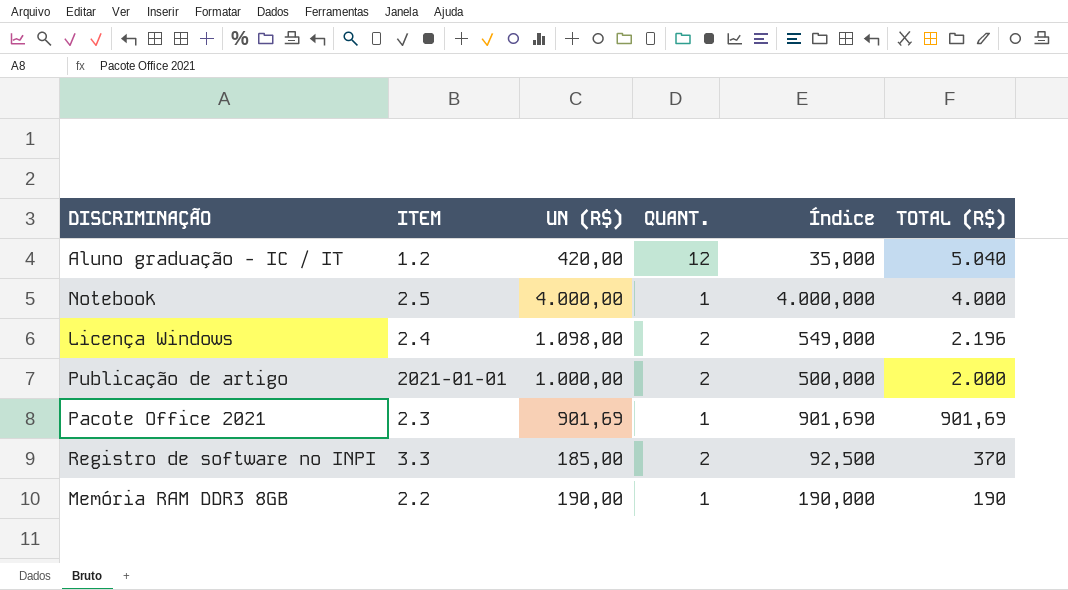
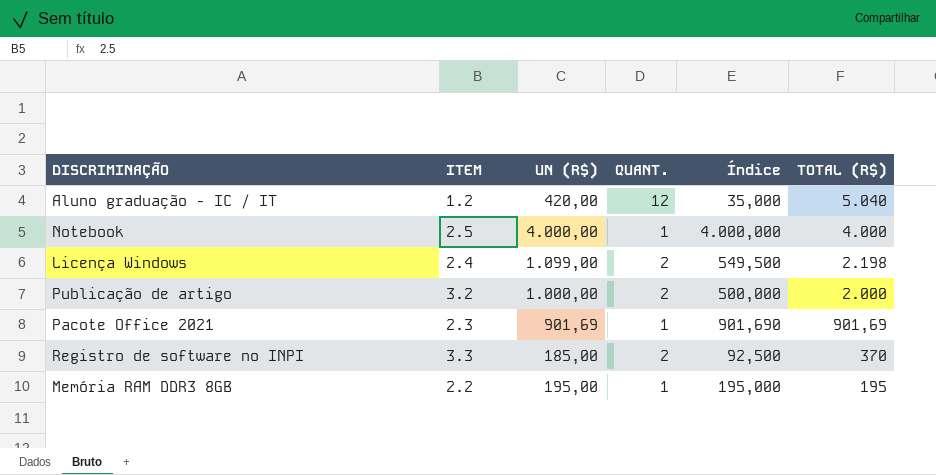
Licença Windows | UN (R$): 1.098,00 -> 1.099,00
Licença Windows | Índice: 549,000 -> 549,500
Licença Windows | TOTAL (R$): 2.196 -> 2.198
Publicação de artigo | ITEM: 2021-01-01 -> 3.2
Memória RAM DDR3 8GB | UN (R$): 190,00 -> 195,00
Memória RAM DDR3 8GB | Índice: 190,000 -> 195,000
Memória RAM DDR3 8GB | TOTAL (R$): 190 -> 195

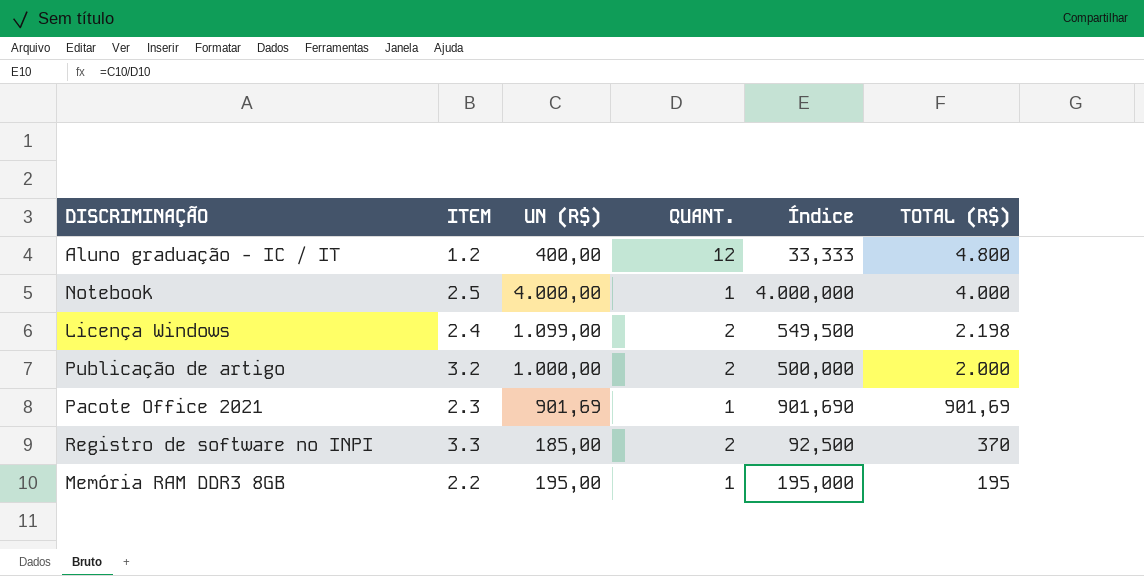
Aluno graduação - IC / IT | UN (R$): 420,00 -> 400,00
Aluno graduação - IC / IT | Índice: 35,000 -> 33,333
Aluno graduação - IC / IT | TOTAL (R$): 5.040 -> 4.800

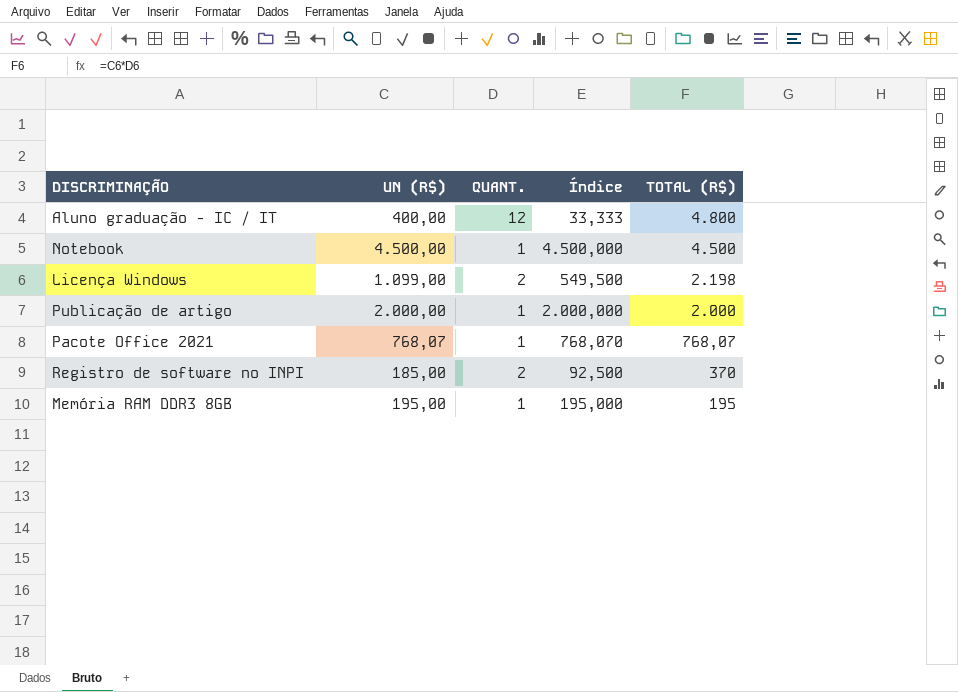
column ITEM | position: 2 -> none
Notebook | UN (R$): 4.000,00 -> 4.500,00
Notebook | Índice: 4.000,000 -> 4.500,000
Notebook | TOTAL (R$): 4.000 -> 4.500
Publicação de artigo | UN (R$): 1.000,00 -> 2.000,00
Publicação de artigo | QUANT.: 2 -> 1
Publicação de artigo | Índice: 500,000 -> 2.000,000
Pacote Office 2021 | UN (R$): 901,69 -> 768,07
Pacote Office 2021 | Índice: 901,690 -> 768,070
Pacote Office 2021 | TOTAL (R$): 901,69 -> 768,07

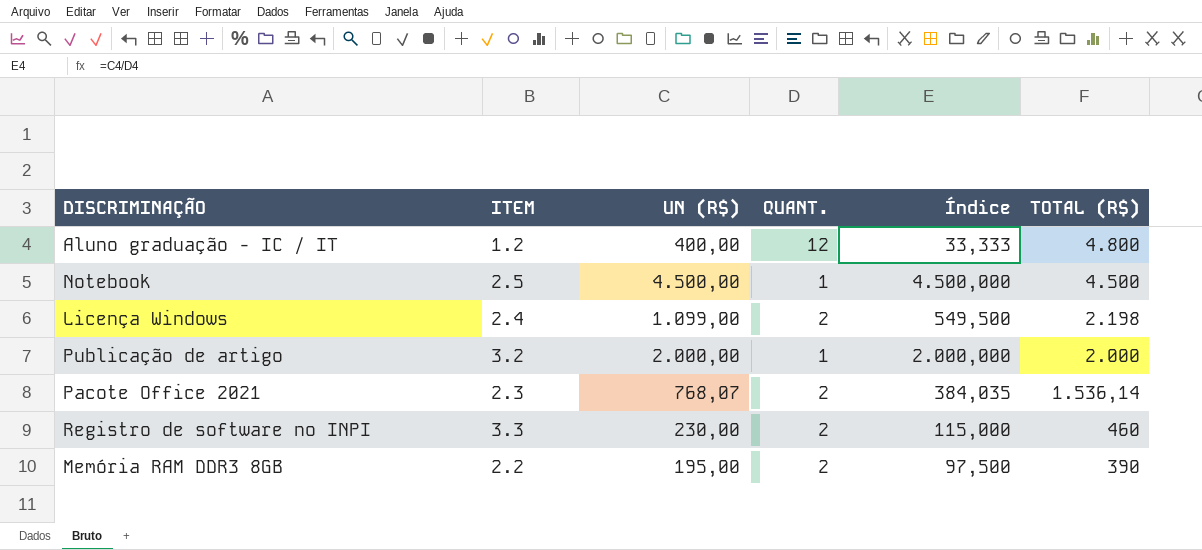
column ITEM | position: none -> 2
Pacote Office 2021 | QUANT.: 1 -> 2
Pacote Office 2021 | Índice: 768,070 -> 384,035
Pacote Office 2021 | TOTAL (R$): 768,07 -> 1.536,14
Registro de software no INPI | UN (R$): 185,00 -> 230,00
Registro de software no INPI | Índice: 92,500 -> 115,000
Registro de software no INPI | TOTAL (R$): 370 -> 460
Memória RAM DDR3 8GB | QUANT.: 1 -> 2
Memória RAM DDR3 8GB | Índice: 195,000 -> 97,500
Memória RAM DDR3 8GB | TOTAL (R$): 195 -> 390

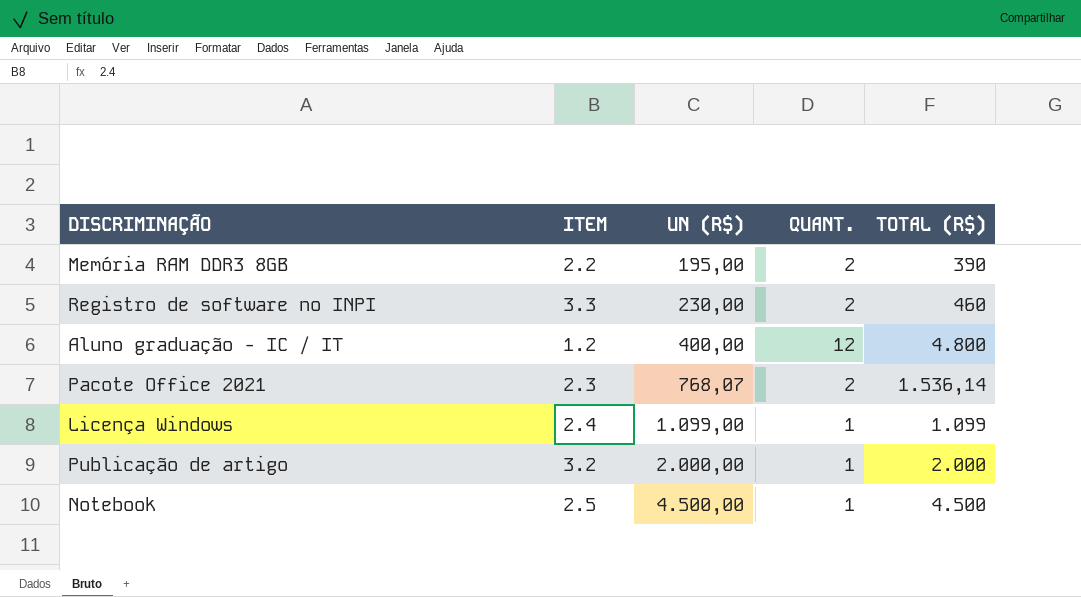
row order: TOTAL (R$) descending -> UN (R$) ascending
column Índice | formula: [UN (R$)] / [QUANT.] -> none
Licença Windows | QUANT.: 2 -> 1
Licença Windows | TOTAL (R$): 2.198 -> 1.099

